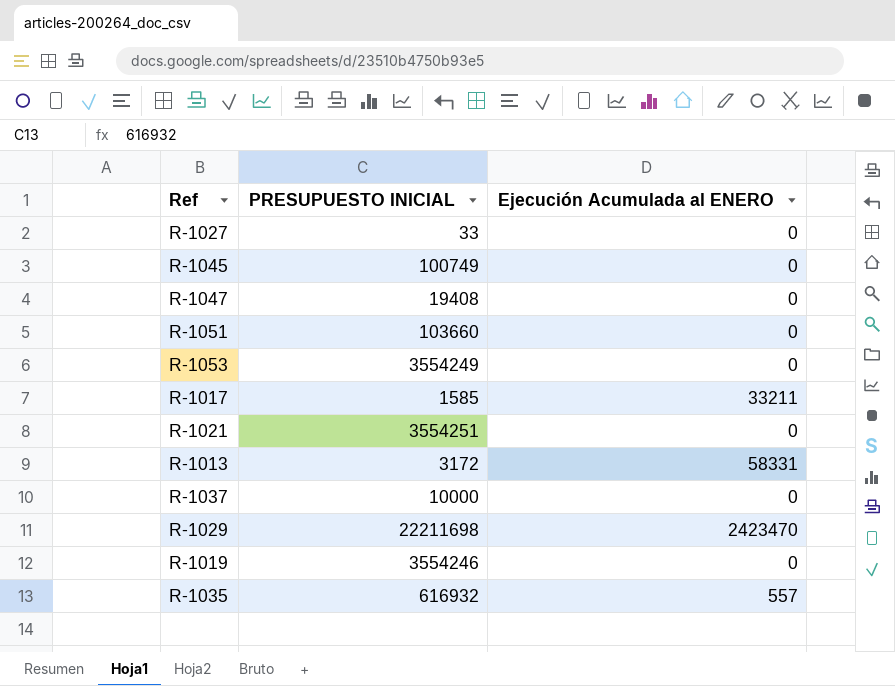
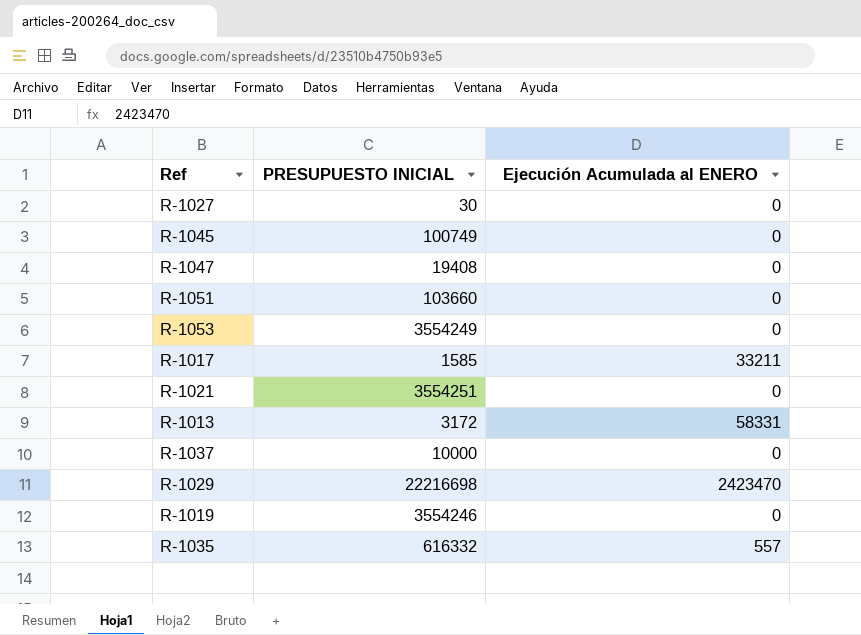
R-1027 | PRESUPUESTO INICIAL: 33 -> 30
R-1029 | PRESUPUESTO INICIAL: 22211698 -> 22216698
R-1035 | PRESUPUESTO INICIAL: 616932 -> 616332

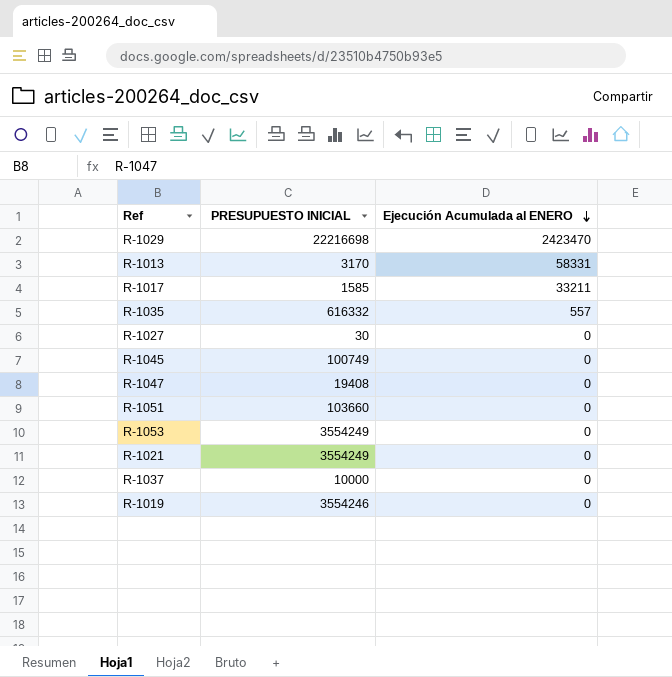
row order: none -> Ejecución Acumulada al ENERO descending
R-1013 | PRESUPUESTO INICIAL: 3172 -> 3170
R-1021 | PRESUPUESTO INICIAL: 3554251 -> 3554249

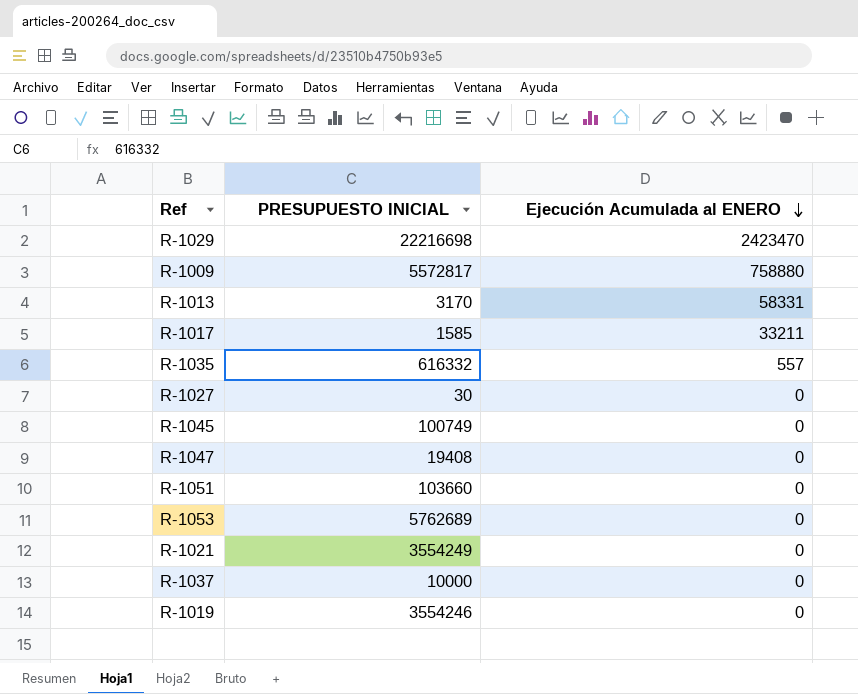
row R-1009: none -> 5572817 | 758880
R-1053 | PRESUPUESTO INICIAL: 3554249 -> 5762689

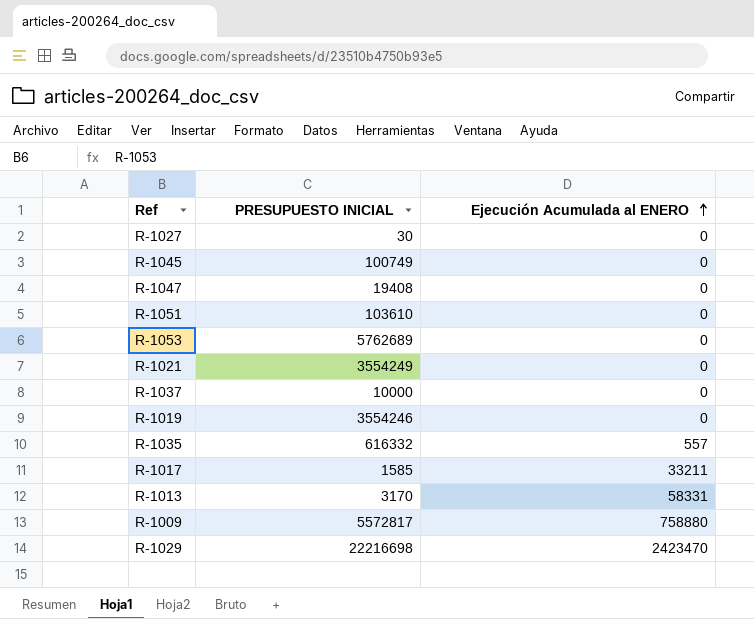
row order: Ejecución Acumulada al ENERO descending -> Ejecución Acumulada al ENERO ascending
R-1051 | PRESUPUESTO INICIAL: 103660 -> 103610

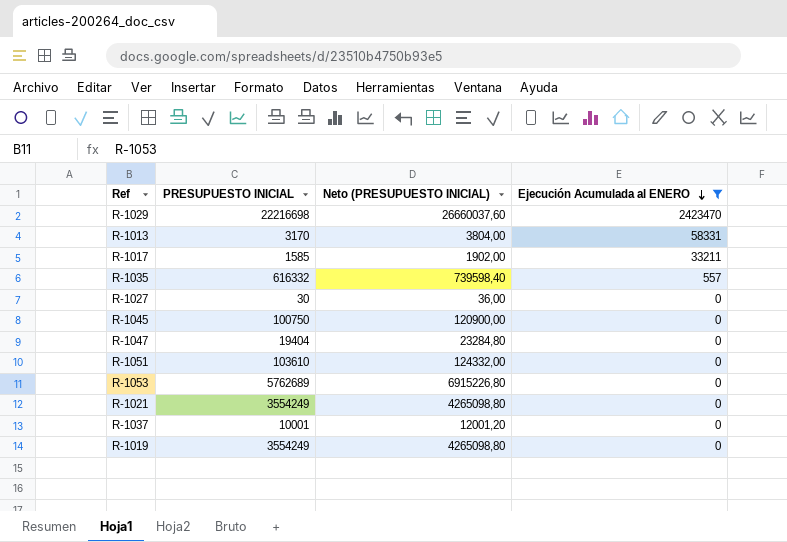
filter: none -> Ejecución Acumulada al ENERO != 758880
row order: Ejecución Acumulada al ENERO ascending -> Ejecución Acumulada al ENERO descending
column Neto (PRESUPUESTO INICIAL) | formula: none -> [PRESUPUESTO INICIAL] * 1,2
R-1045 | PRESUPUESTO INICIAL: 100749 -> 100750
R-1047 | PRESUPUESTO INICIAL: 19408 -> 19404
R-1037 | PRESUPUESTO INICIAL: 10000 -> 10001
R-1019 | PRESUPUESTO INICIAL: 3554246 -> 3554249

